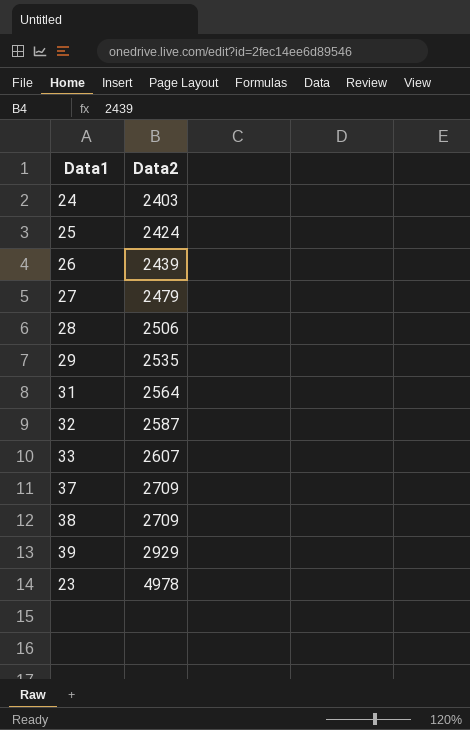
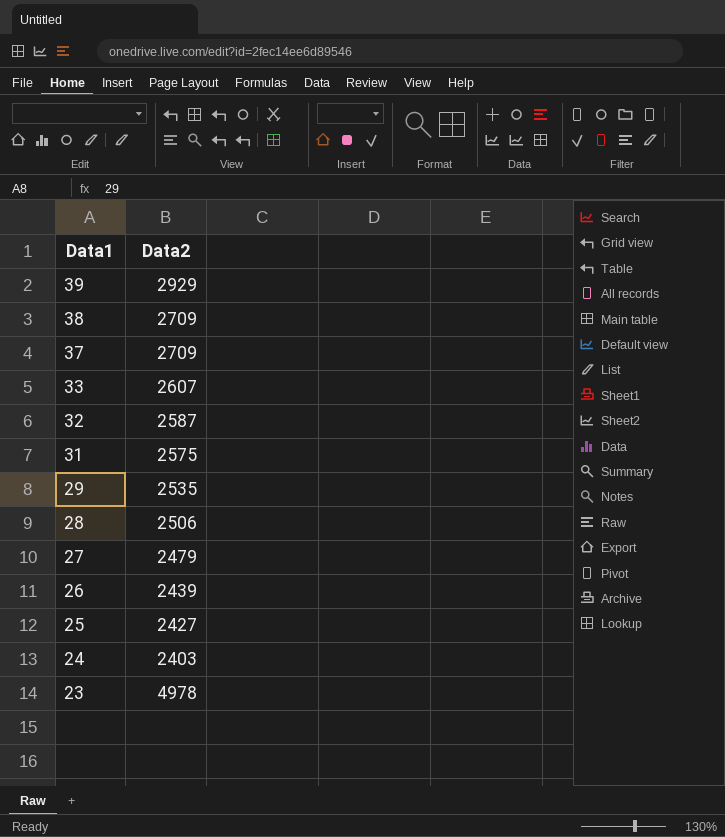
row order: Data2 ascending -> Data1 descending
31 | Data2: 2564 -> 2575
25 | Data2: 2424 -> 2427

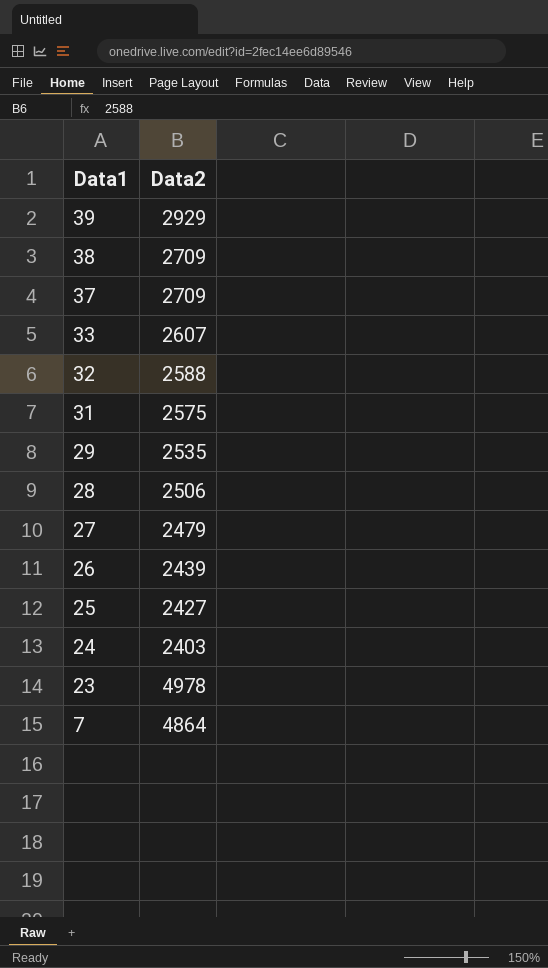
32 | Data2: 2587 -> 2588
row 7: none -> 4864

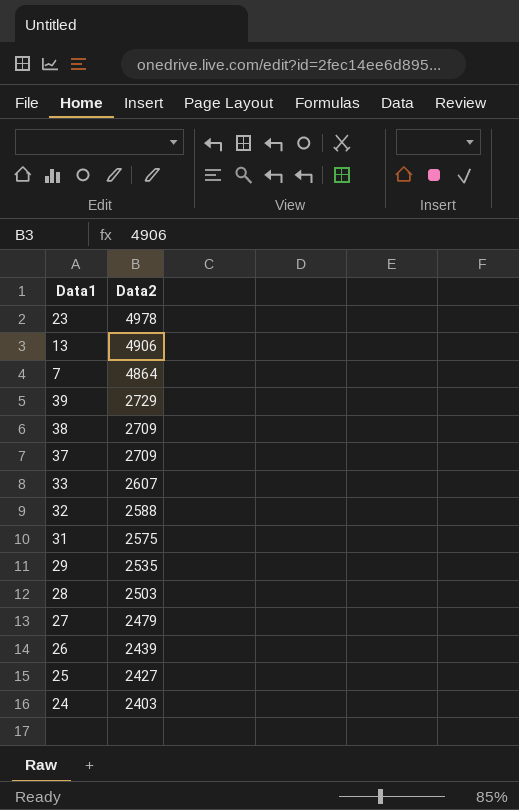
row order: Data1 descending -> Data2 descending
row 13: none -> 4906
39 | Data2: 2929 -> 2729
28 | Data2: 2506 -> 2503

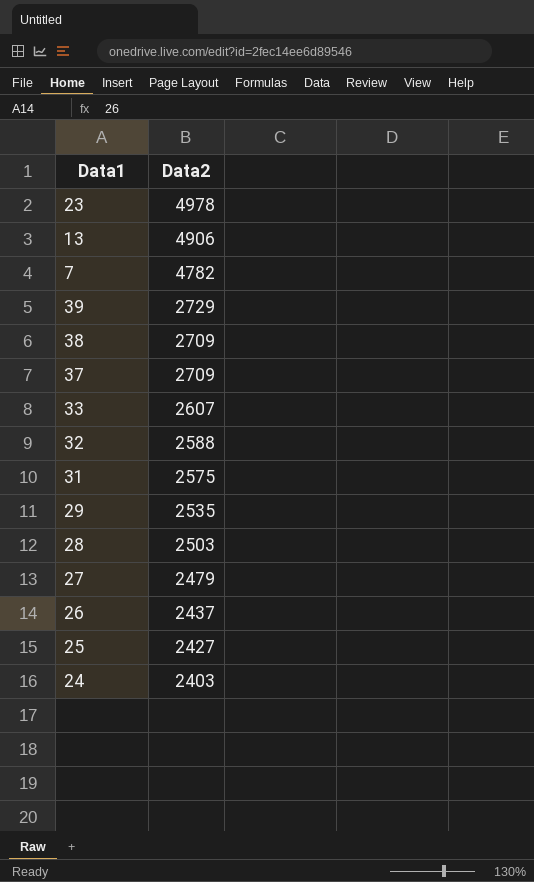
7 | Data2: 4864 -> 4782
26 | Data2: 2439 -> 2437

